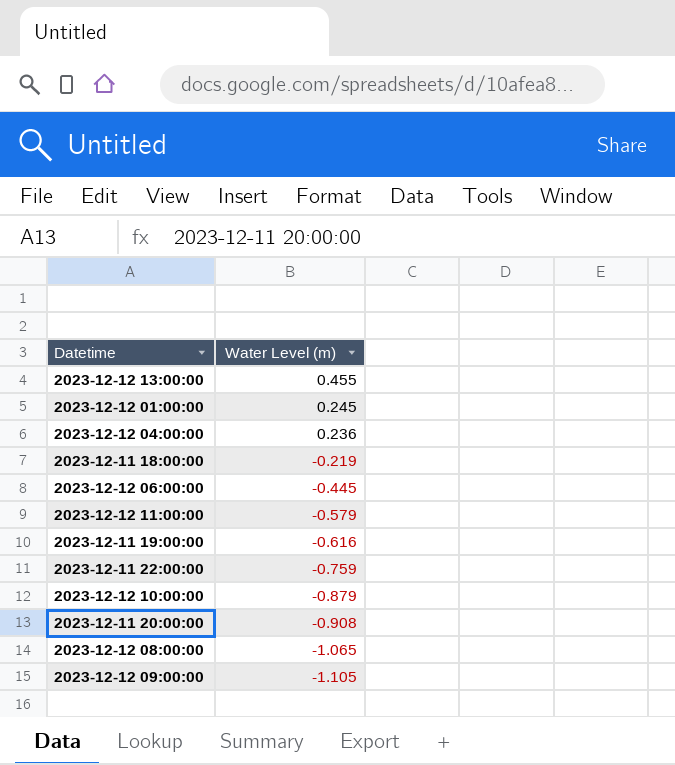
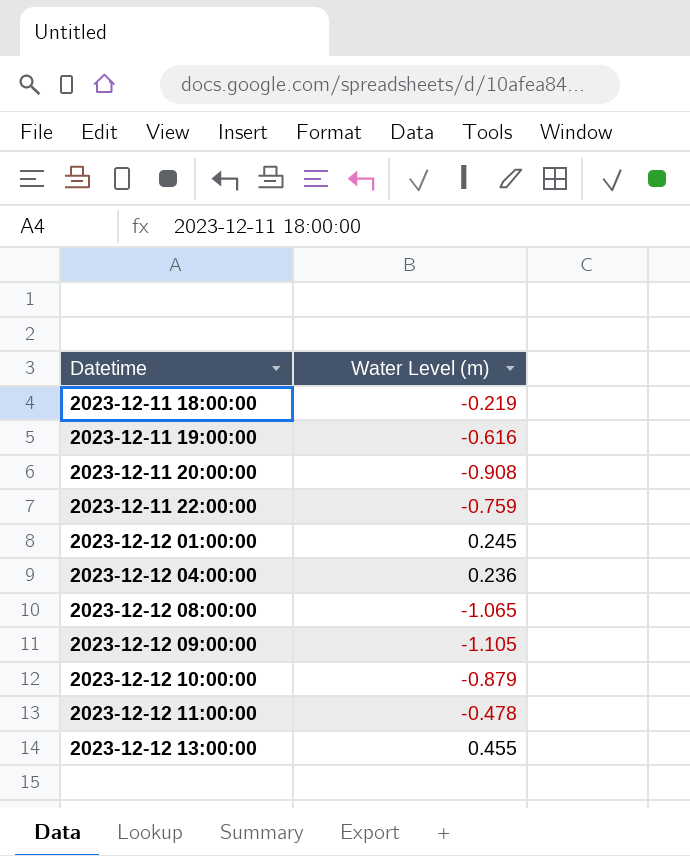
row order: Water Level (m) descending -> Datetime ascending
row 2023-12-12 06:00:00: -0.445 -> none
2023-12-12 11:00:00 | Water Level (m): -0.579 -> -0.478

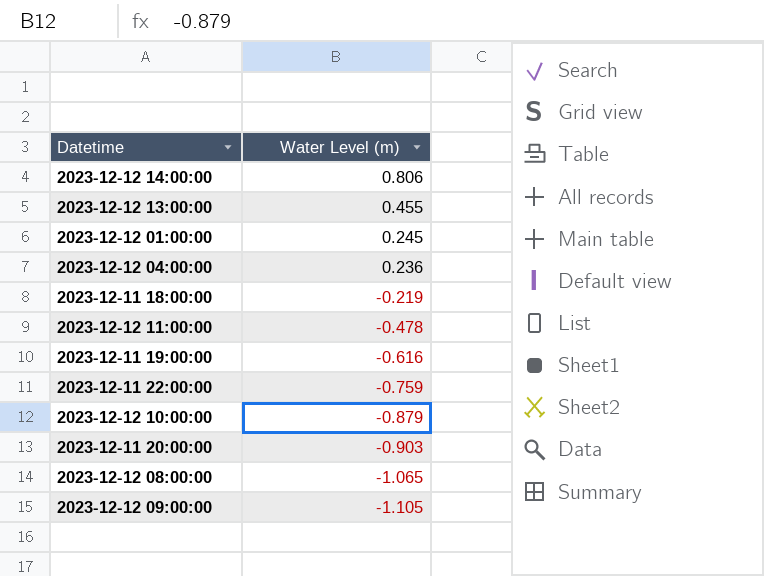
row order: Datetime ascending -> Water Level (m) descending
row 2023-12-12 14:00:00: none -> 0.806
2023-12-11 20:00:00 | Water Level (m): -0.908 -> -0.903

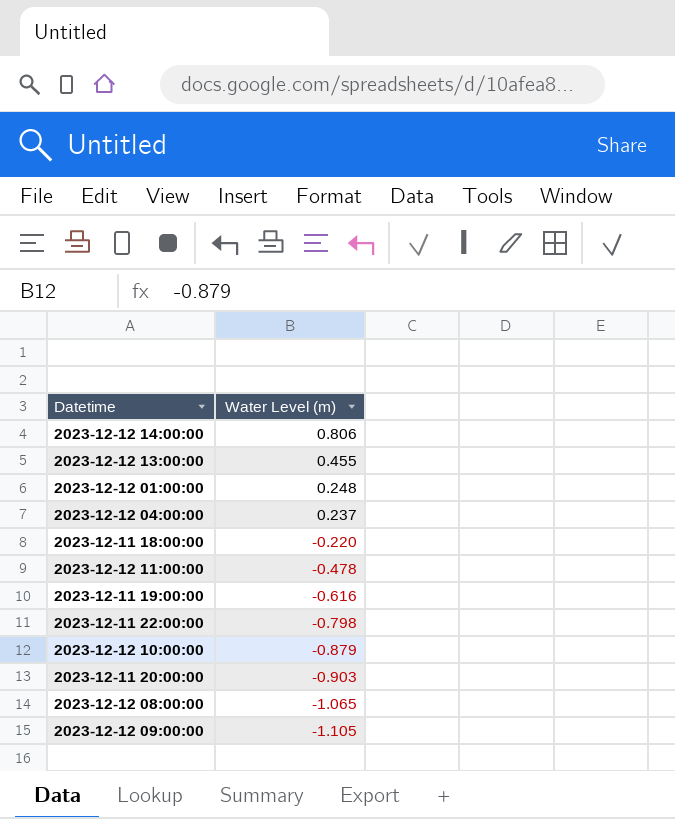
2023-12-12 01:00:00 | Water Level (m): 0.245 -> 0.248
2023-12-12 04:00:00 | Water Level (m): 0.236 -> 0.237
2023-12-11 18:00:00 | Water Level (m): -0.219 -> -0.220
2023-12-11 22:00:00 | Water Level (m): -0.759 -> -0.798

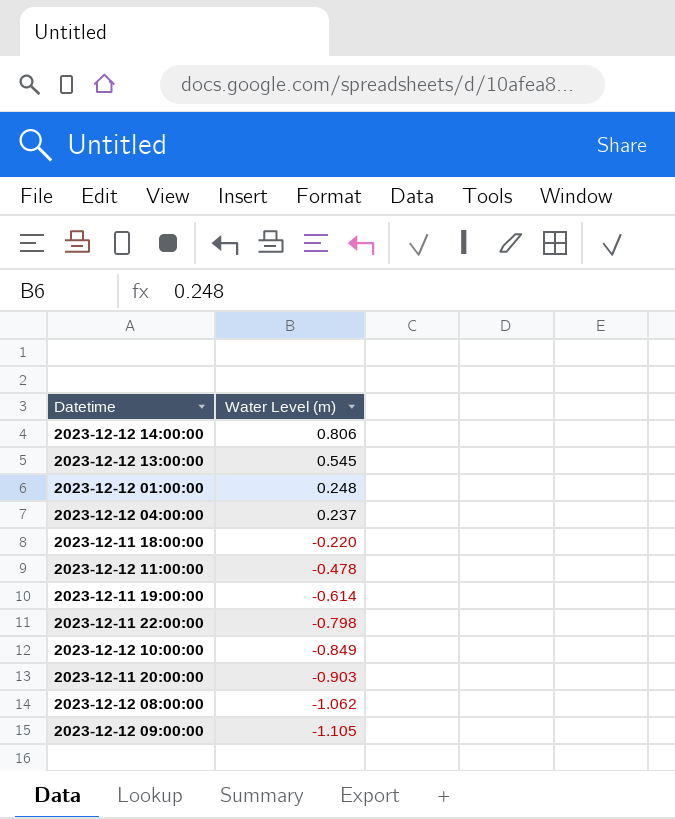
2023-12-12 13:00:00 | Water Level (m): 0.455 -> 0.545
2023-12-11 19:00:00 | Water Level (m): -0.616 -> -0.614
2023-12-12 10:00:00 | Water Level (m): -0.879 -> -0.849
2023-12-12 08:00:00 | Water Level (m): -1.065 -> -1.062

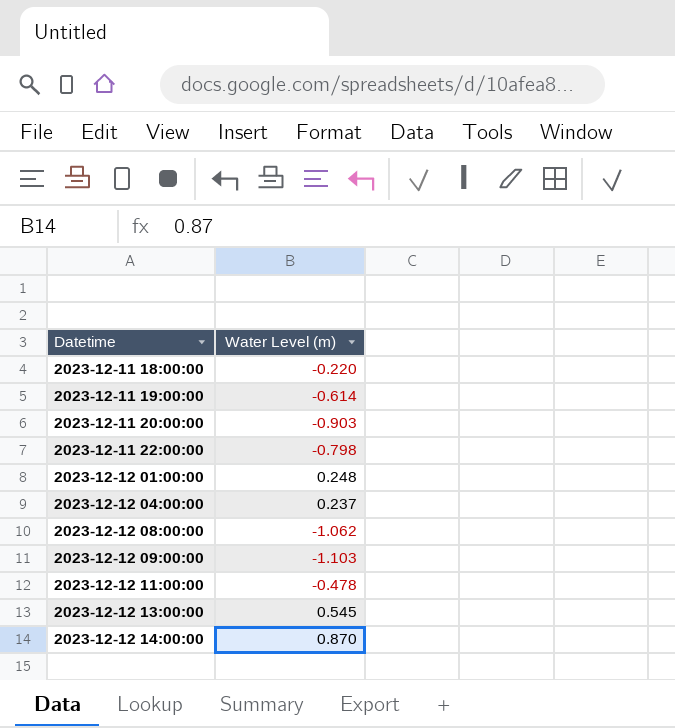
row order: Water Level (m) descending -> Datetime ascending
row 2023-12-12 10:00:00: -0.849 -> none
2023-12-12 09:00:00 | Water Level (m): -1.105 -> -1.103
2023-12-12 14:00:00 | Water Level (m): 0.806 -> 0.870

